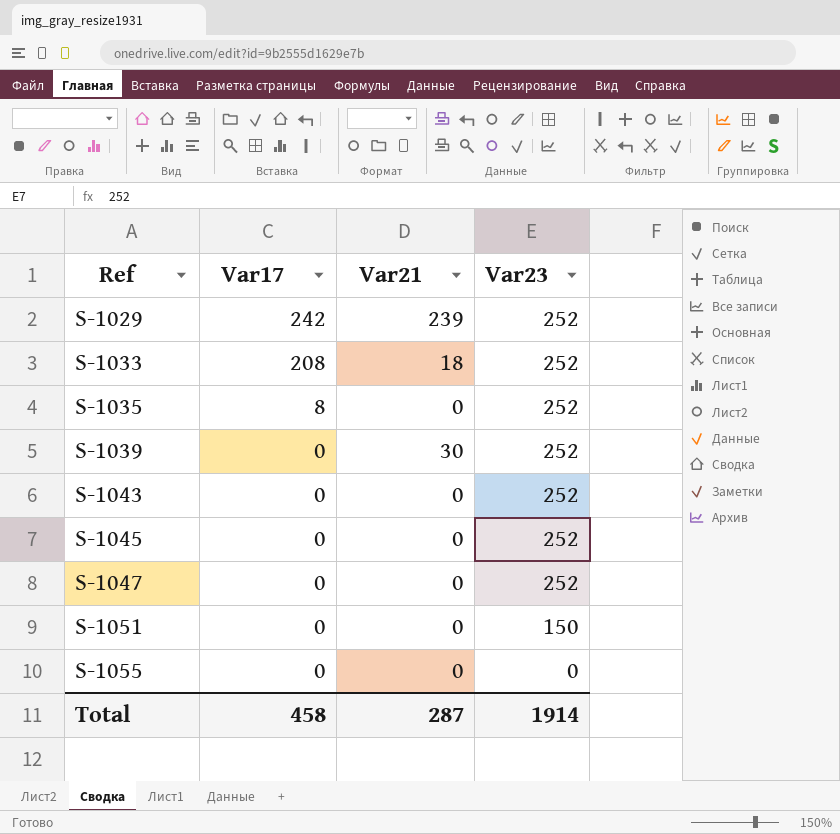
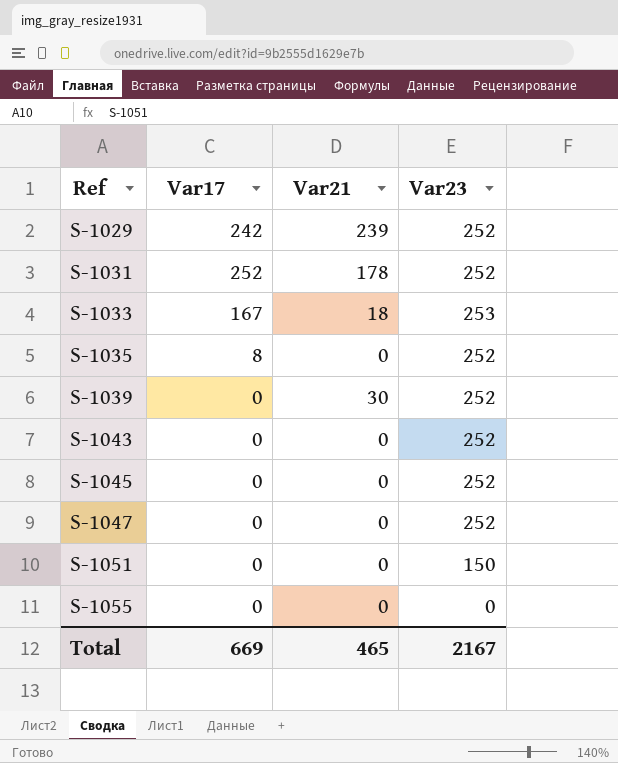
row S-1031: none -> 252 | 178 | 252
S-1033 | Var17: 208 -> 167
S-1033 | Var23: 252 -> 253
Total | Var17: 458 -> 669
Total | Var21: 287 -> 465
Total | Var23: 1914 -> 2167

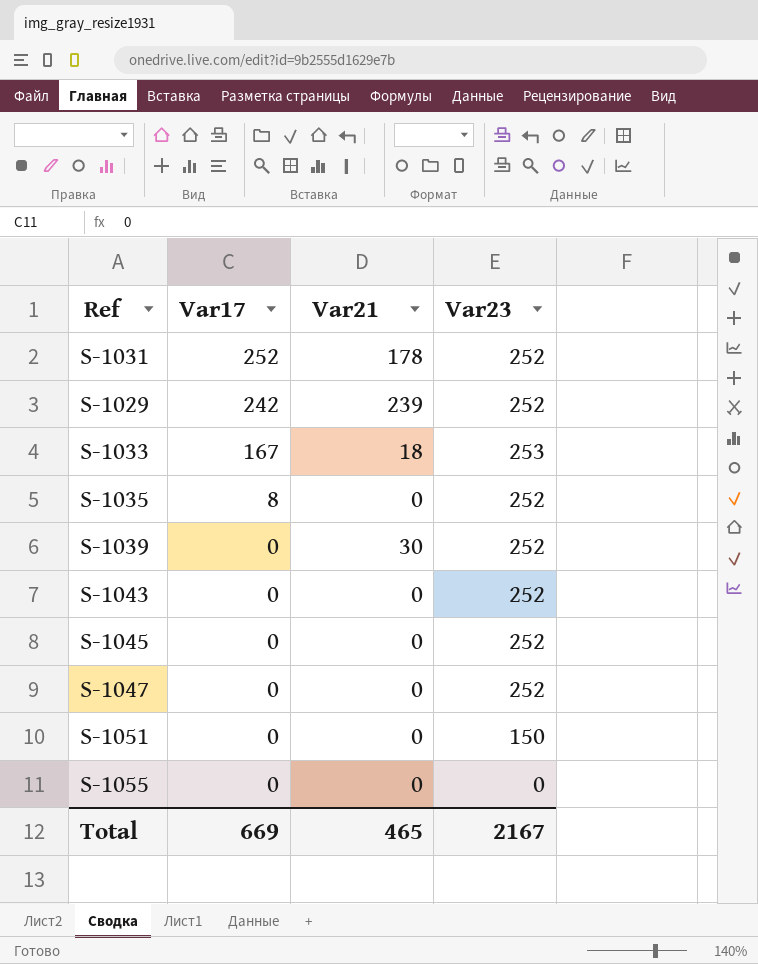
row order: Ref ascending -> Var17 descending

